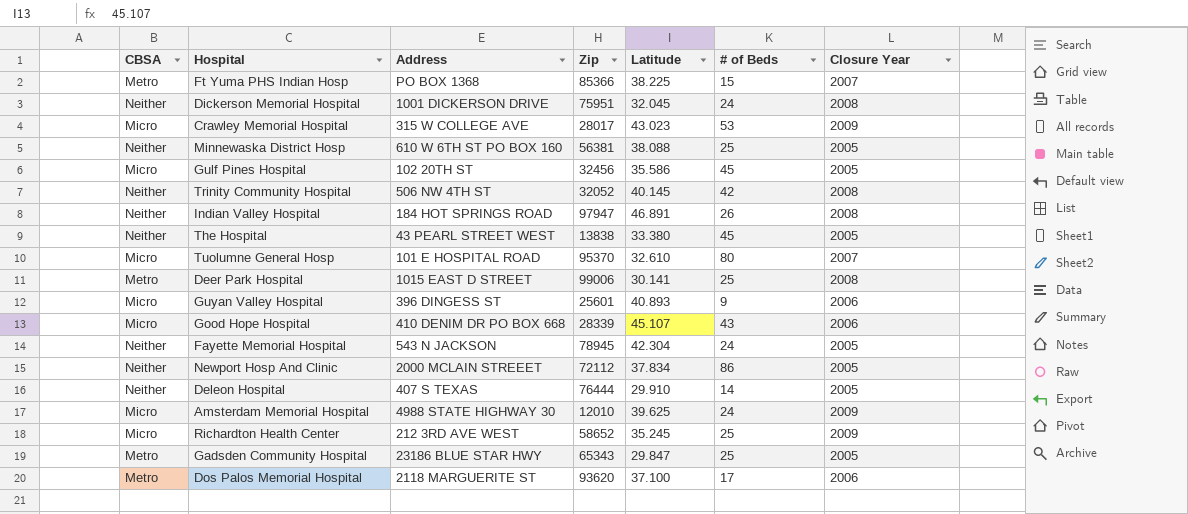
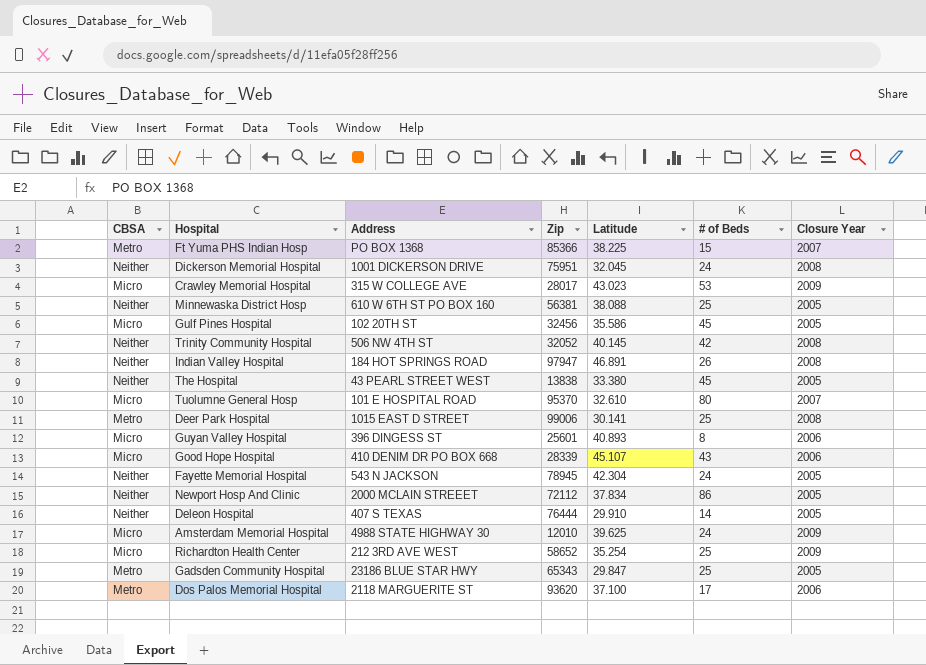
Guyan Valley Hospital | # of Beds: 9 -> 8
Richardton Health Center | Latitude: 35.245 -> 35.254

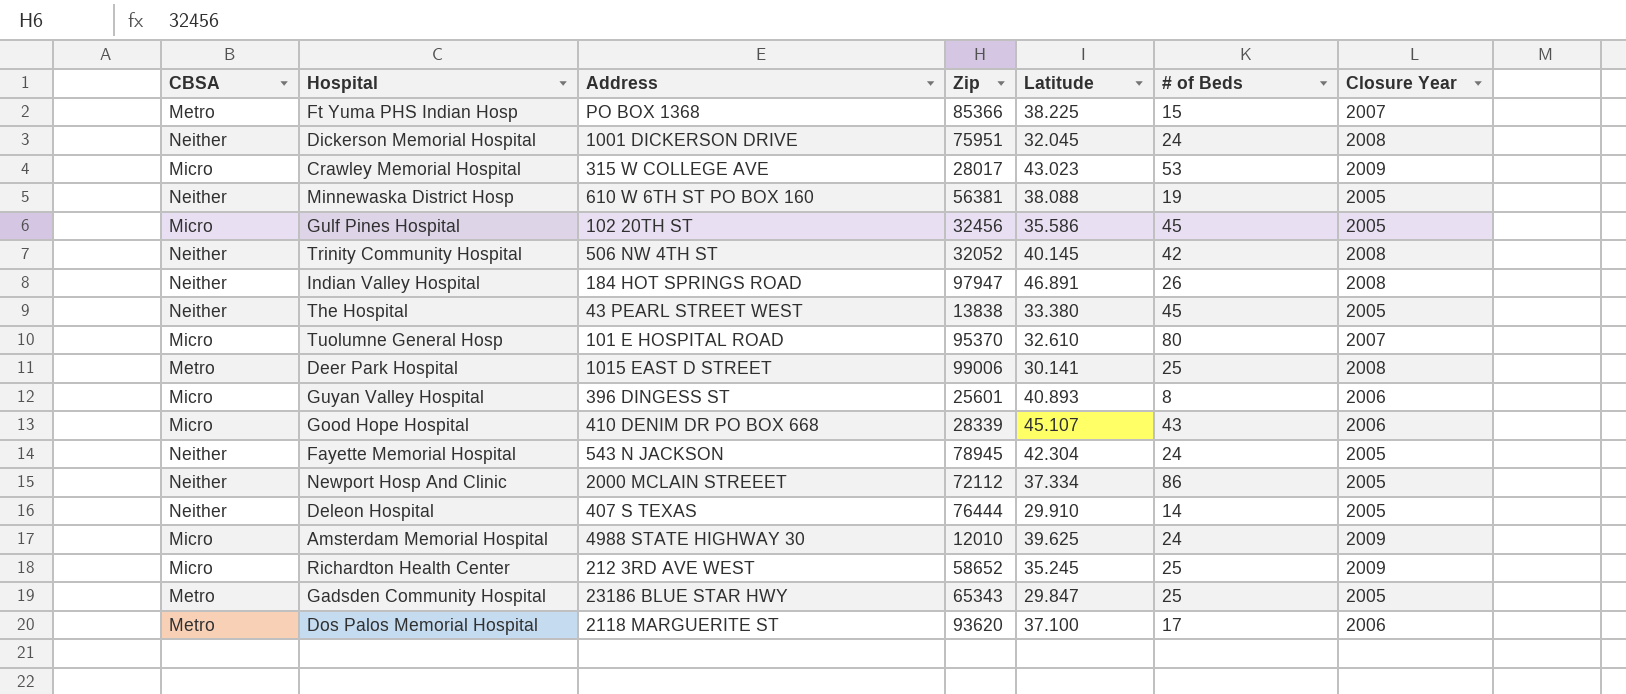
Minnewaska District Hosp | # of Beds: 25 -> 19
Newport Hosp And Clinic | Latitude: 37.834 -> 37.334
Richardton Health Center | Latitude: 35.254 -> 35.245

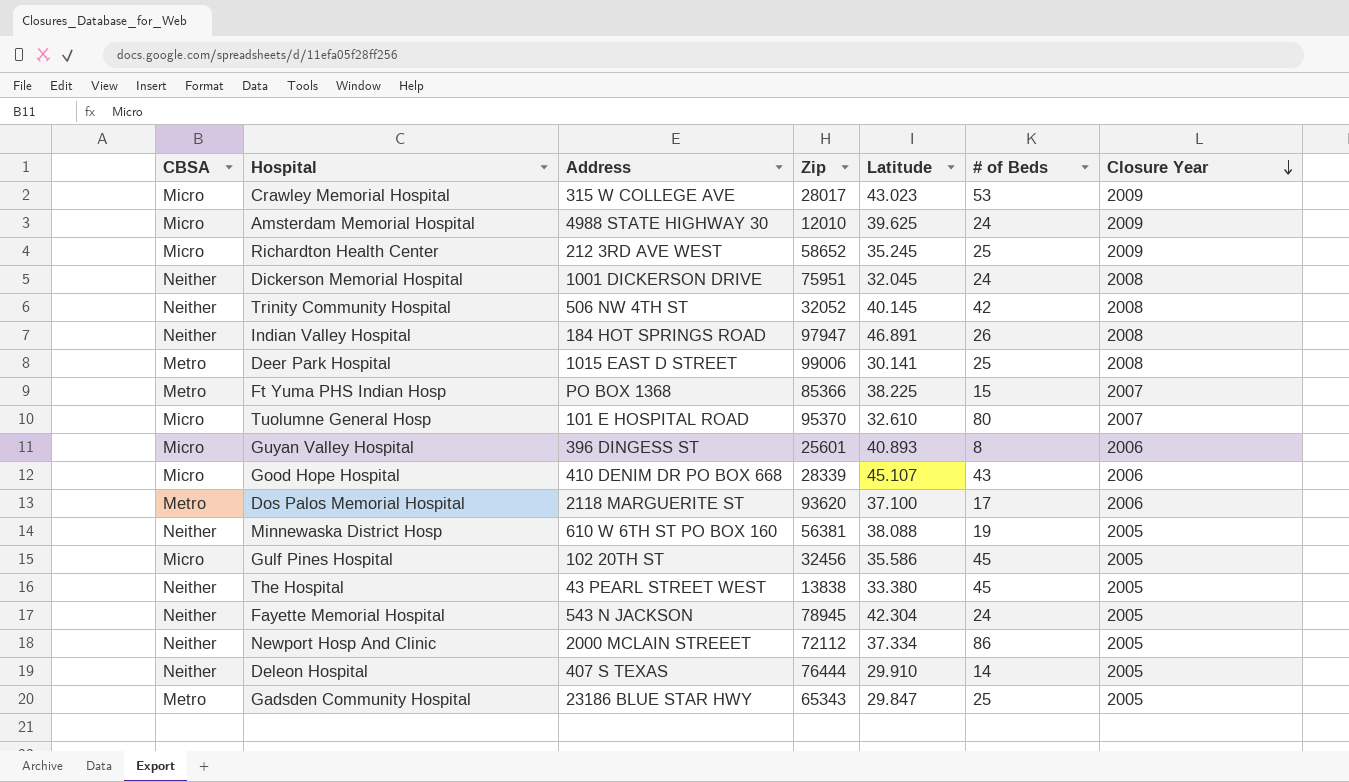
row order: none -> Closure Year descending

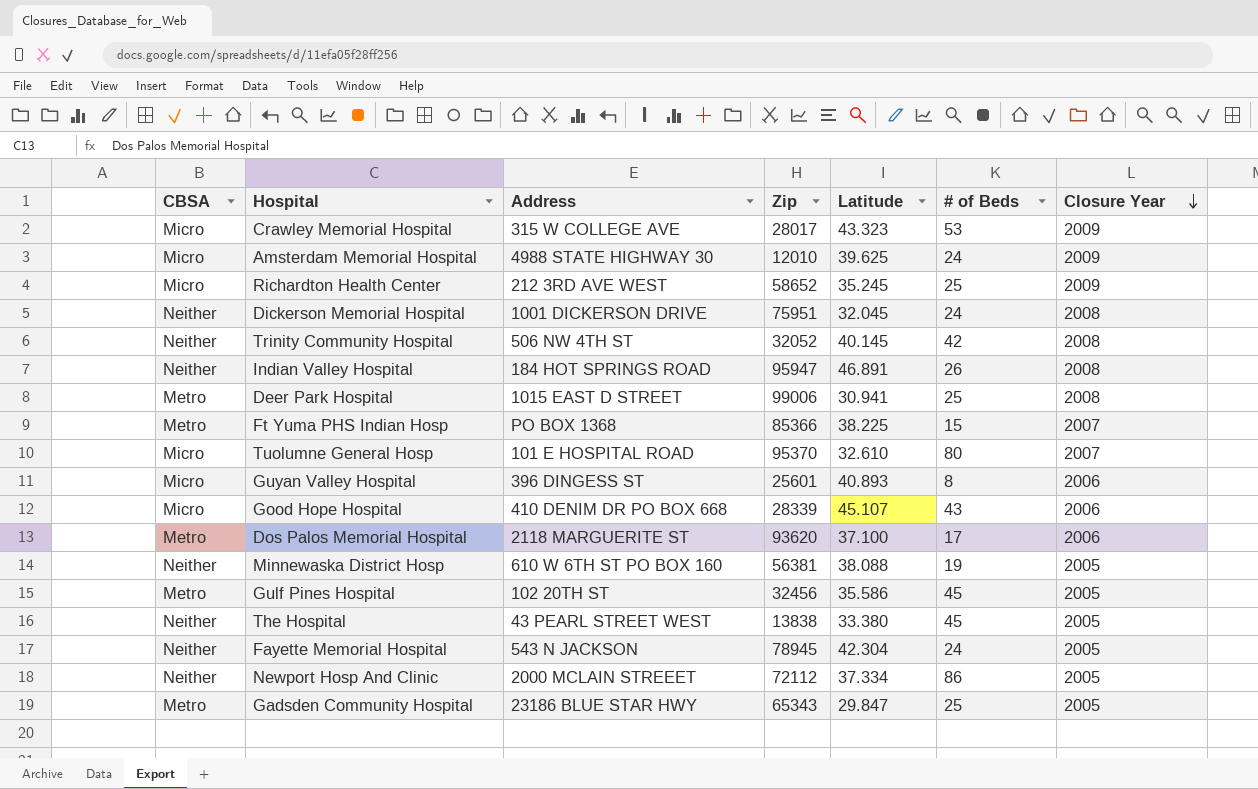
row Deleon Hospital: Neither | 407 S TEXAS | 76444 | 29.910 | 14 | 2005 -> none
Crawley Memorial Hospital | Latitude: 43.023 -> 43.323
Indian Valley Hospital | Zip: 97947 -> 95947
Deer Park Hospital | Latitude: 30.141 -> 30.941
Gulf Pines Hospital | CBSA: Micro -> Metro

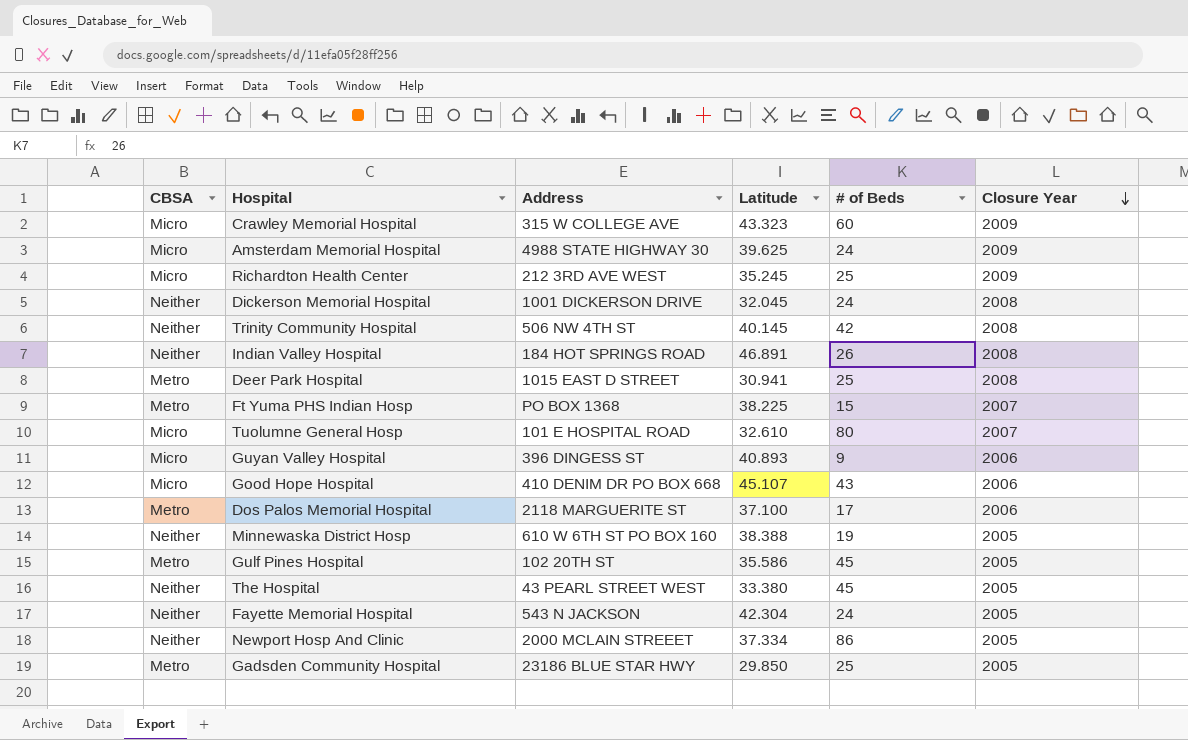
column Zip | position: 4 -> none
Crawley Memorial Hospital | # of Beds: 53 -> 60
Guyan Valley Hospital | # of Beds: 8 -> 9
Minnewaska District Hosp | Latitude: 38.088 -> 38.388
Gadsden Community Hospital | Latitude: 29.847 -> 29.850

